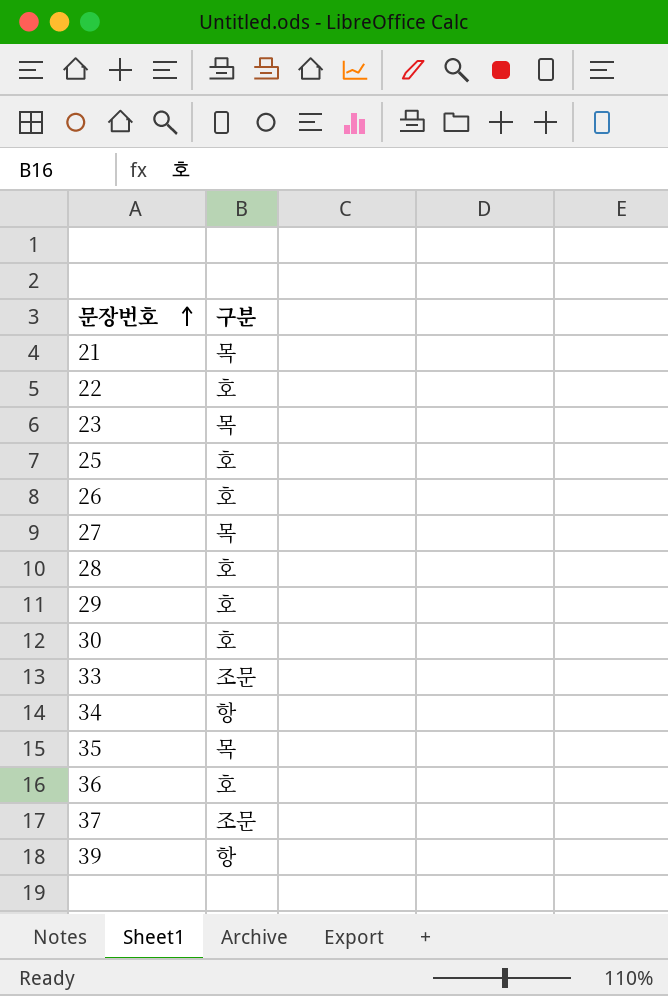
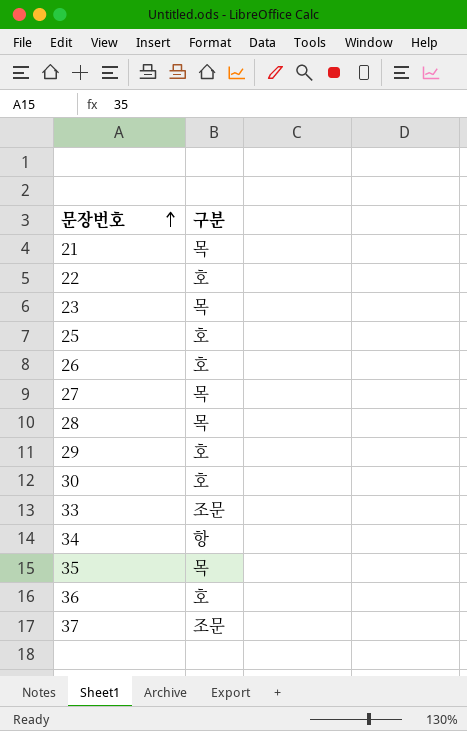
row 39: 항 -> none
28 | 구분: 호 -> 목

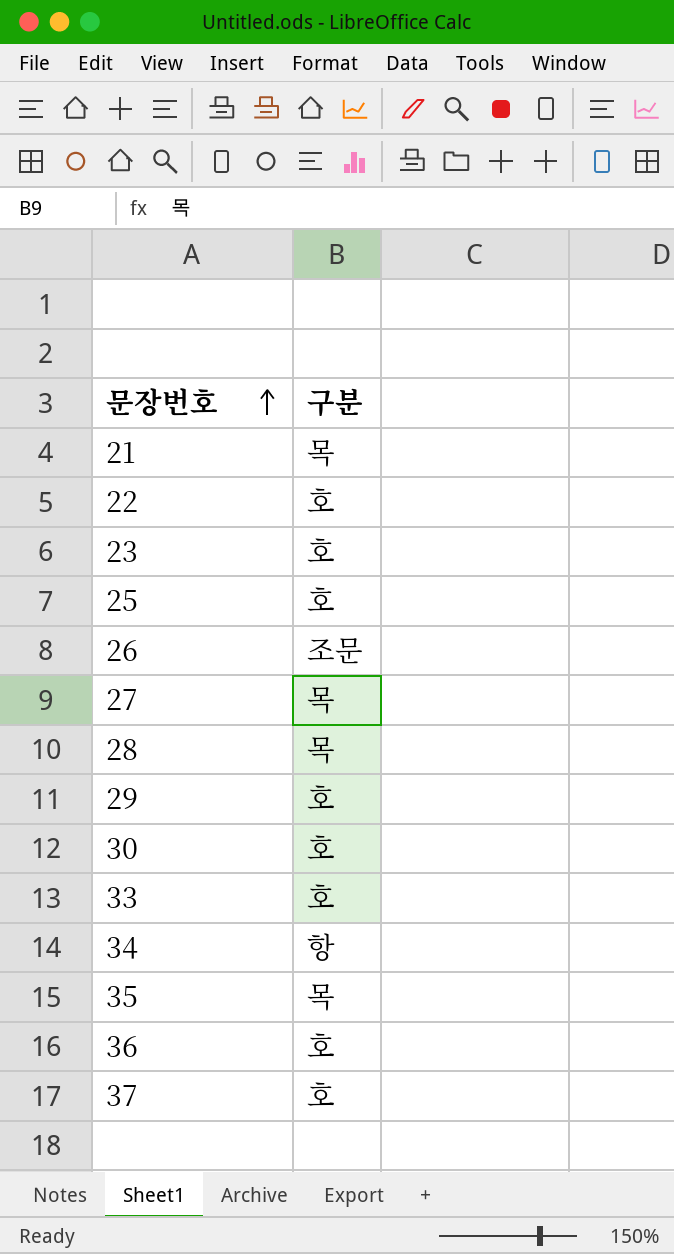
23 | 구분: 목 -> 호
26 | 구분: 호 -> 조문
33 | 구분: 조문 -> 호
37 | 구분: 조문 -> 호

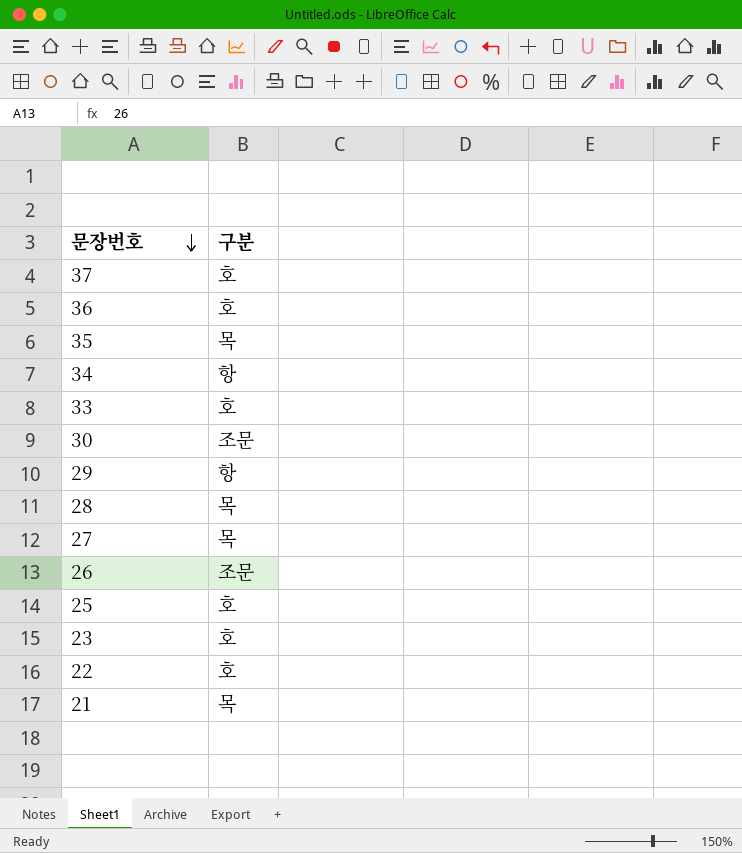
row order: 문장번호 ascending -> 문장번호 descending
30 | 구분: 호 -> 조문
29 | 구분: 호 -> 항

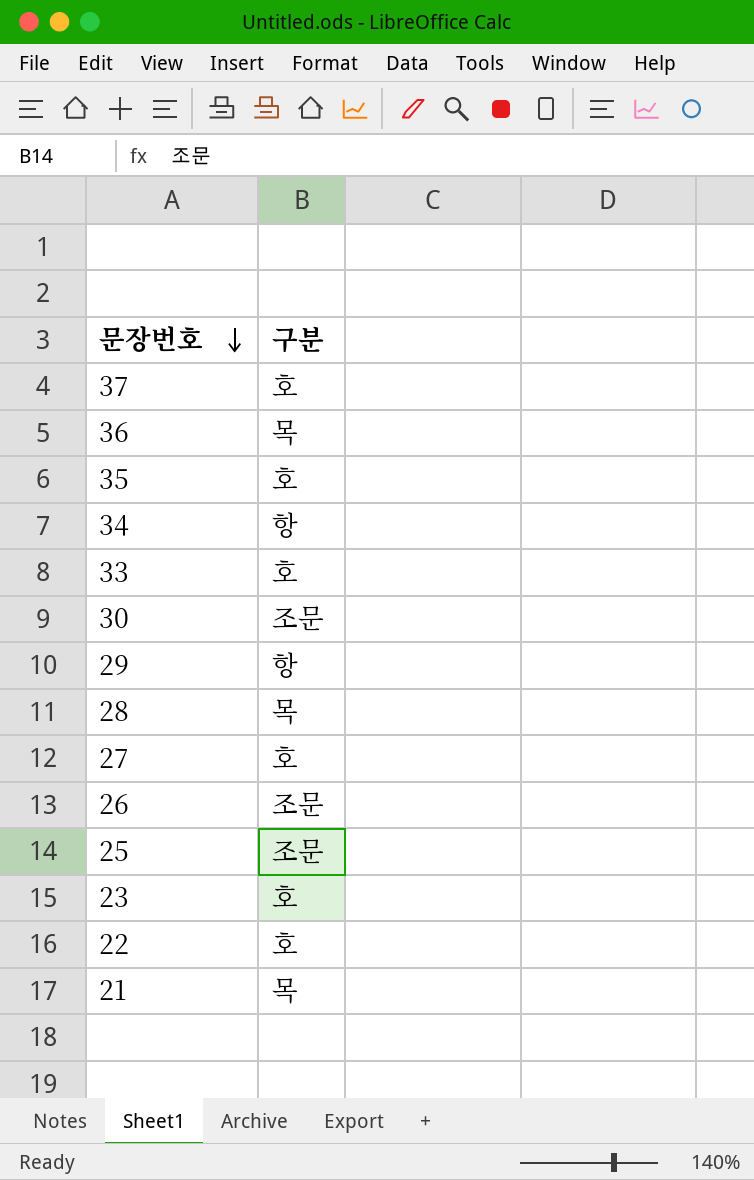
36 | 구분: 호 -> 목
35 | 구분: 목 -> 호
27 | 구분: 목 -> 호
25 | 구분: 호 -> 조문

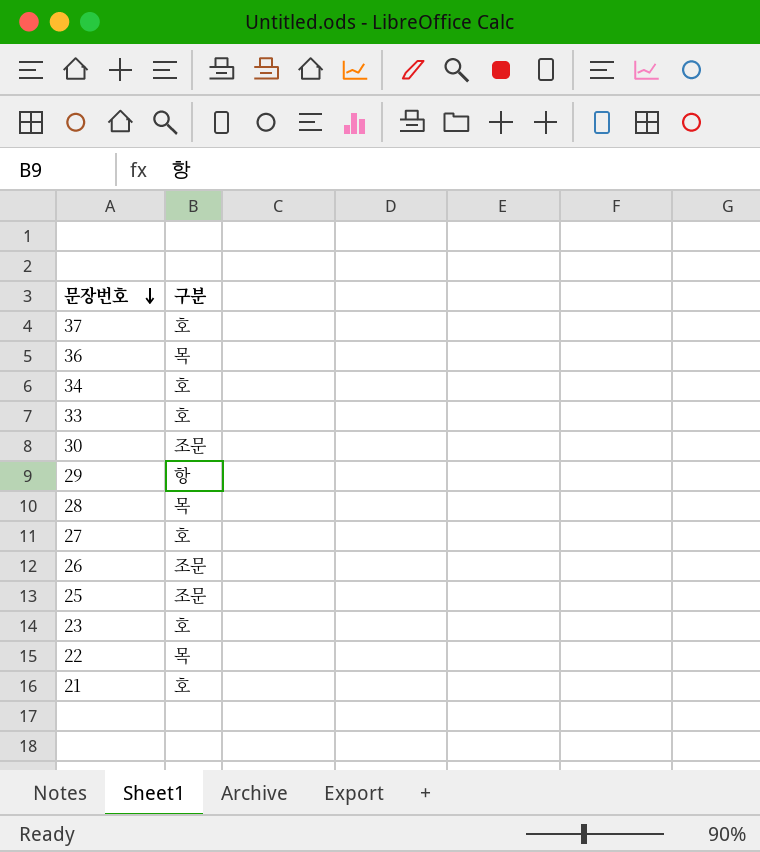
row 35: 호 -> none
34 | 구분: 항 -> 호
22 | 구분: 호 -> 목
21 | 구분: 목 -> 호

